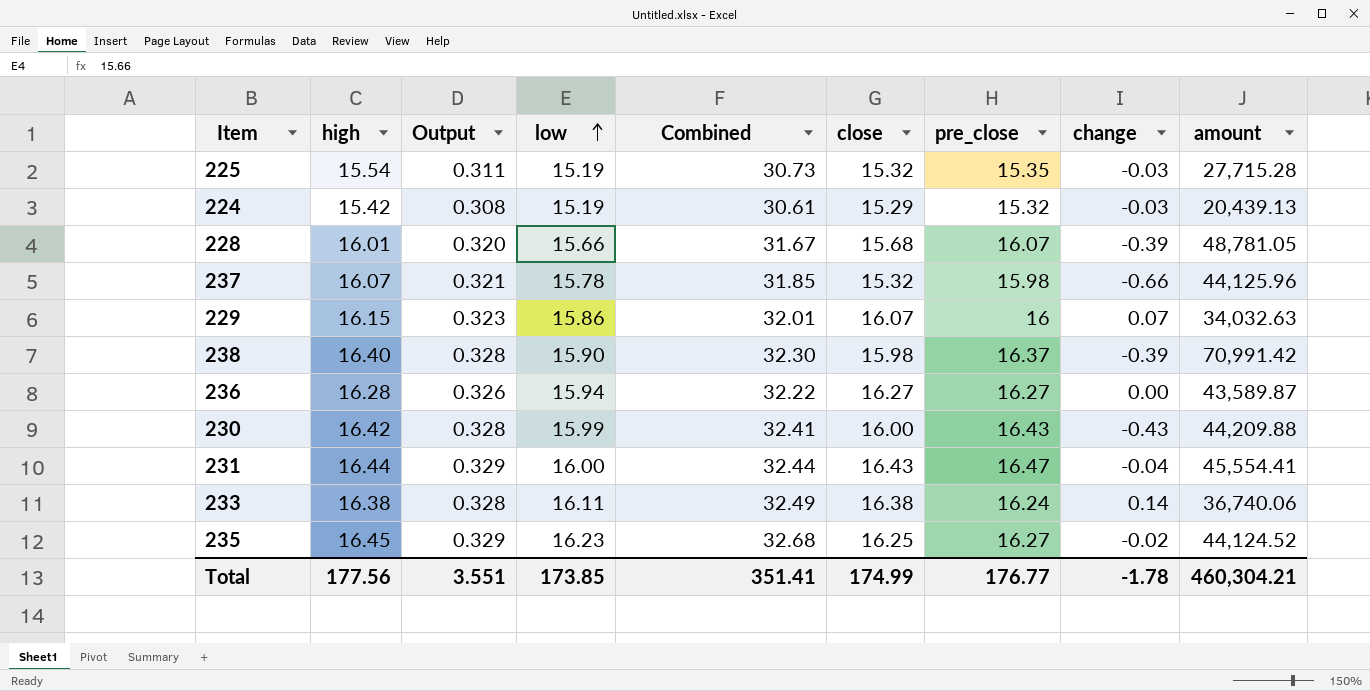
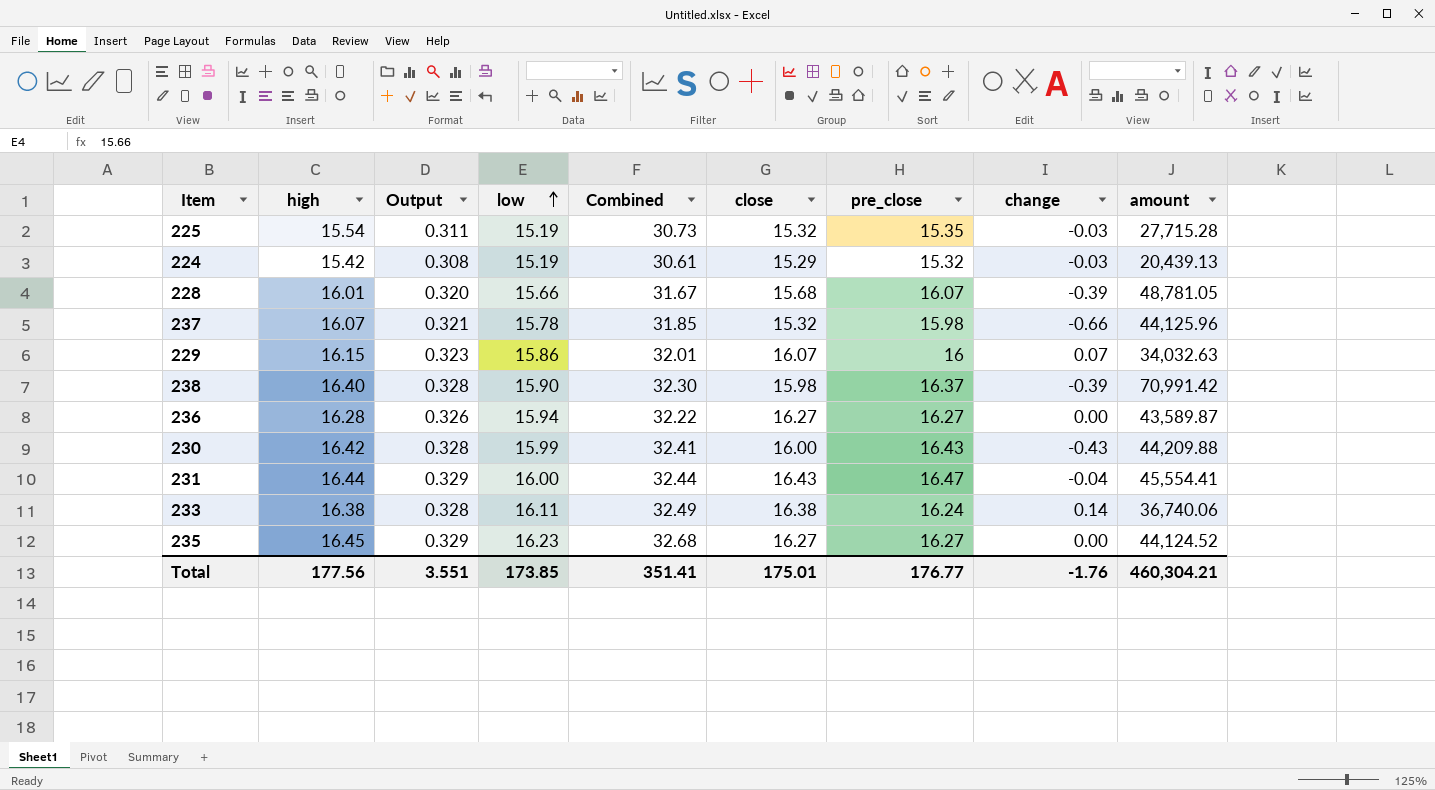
235 | close: 16.25 -> 16.27
235 | change: -0.02 -> 0.00
Total | close: 174.99 -> 175.01
Total | change: -1.78 -> -1.76

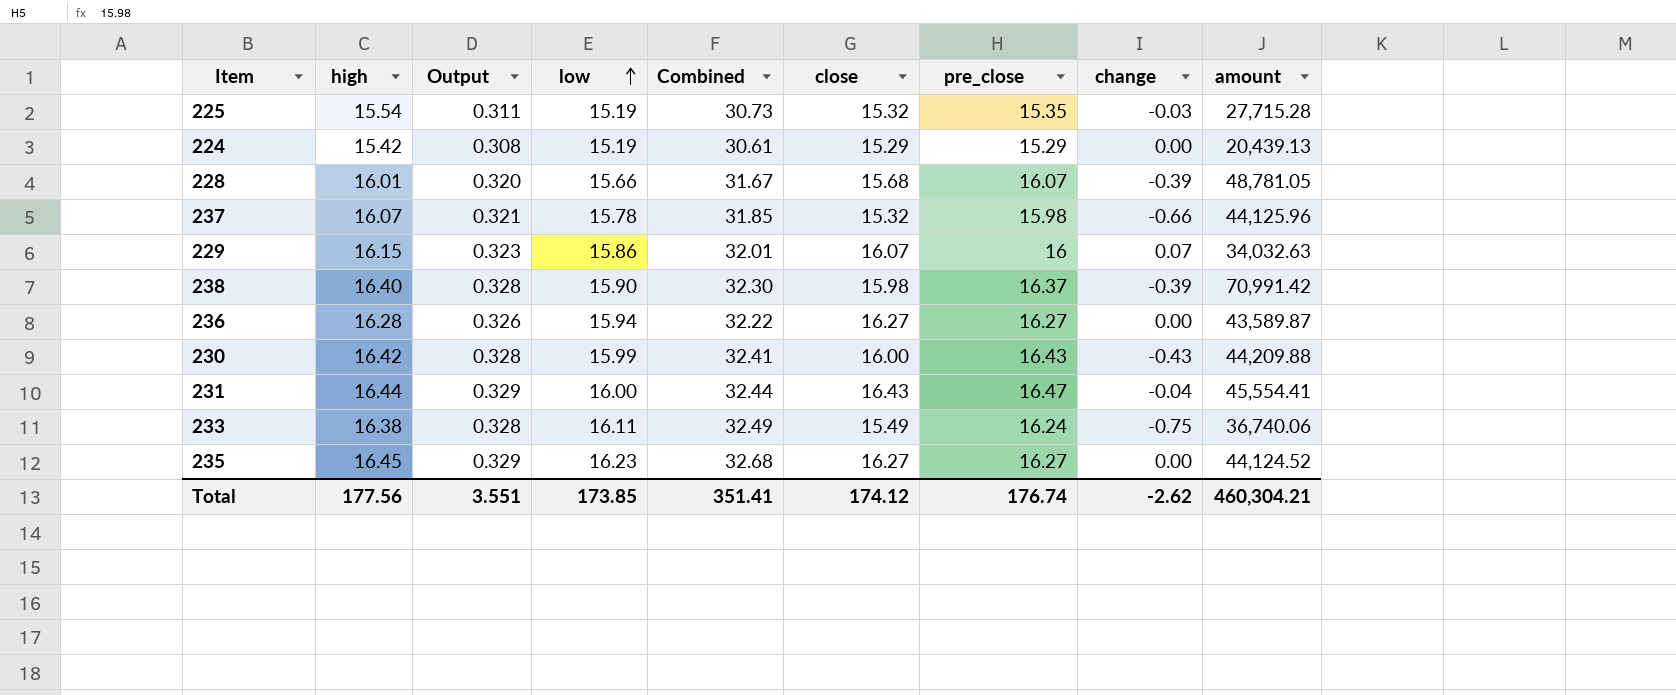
224 | pre_close: 15.32 -> 15.29
224 | change: -0.03 -> 0.00
233 | close: 16.38 -> 15.49
233 | change: 0.14 -> -0.75
Total | close: 175.01 -> 174.12
Total | pre_close: 176.77 -> 176.74
Total | change: -1.76 -> -2.62

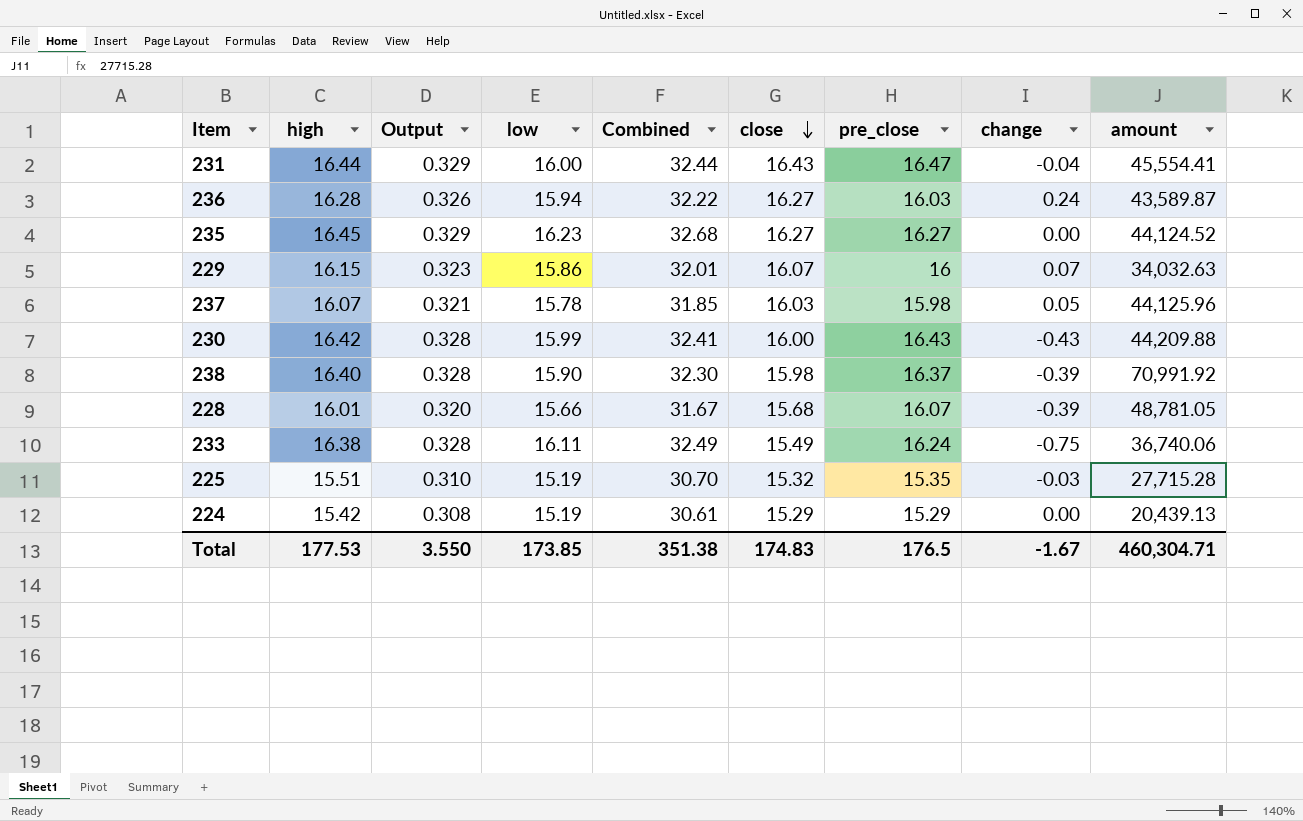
row order: low ascending -> close descending
236 | pre_close: 16.27 -> 16.03
236 | change: 0.00 -> 0.24
237 | close: 15.32 -> 16.03
237 | change: -0.66 -> 0.05
238 | amount: 70,991.42 -> 70,991.92
225 | high: 15.54 -> 15.51
225 | Output: 0.311 -> 0.310
225 | Combined: 30.73 -> 30.70
Total | high: 177.56 -> 177.53
Total | Output: 3.551 -> 3.550
Total | Combined: 351.41 -> 351.38
Total | close: 174.12 -> 174.83
Total | pre_close: 176.74 -> 176.5
Total | change: -2.62 -> -1.67
Total | amount: 460,304.21 -> 460,304.71

